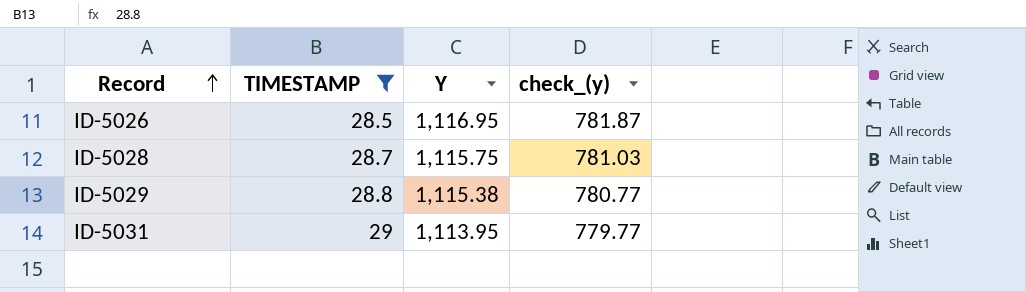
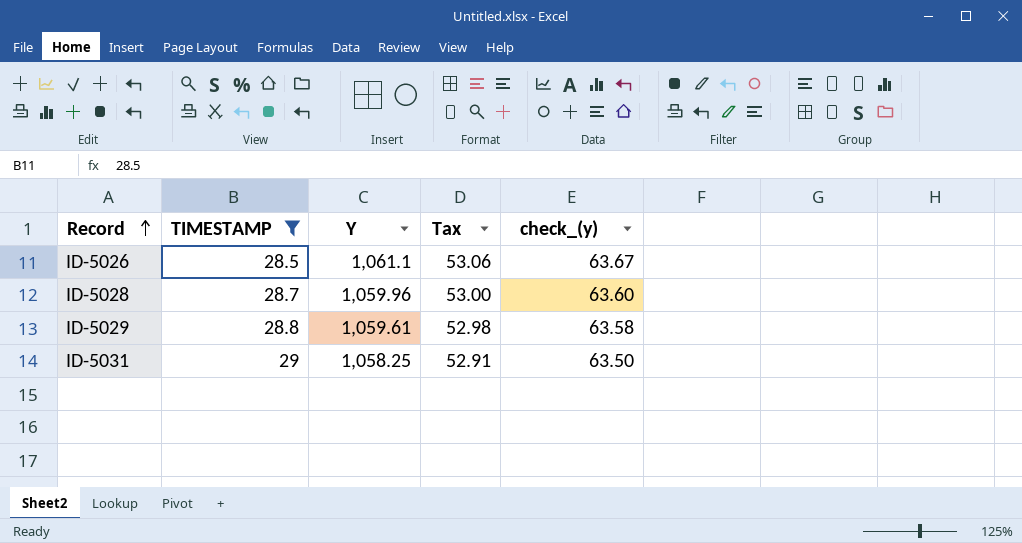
column Tax | formula: none -> [Y] * 0.05
column check_(y) | formula: [Y] * 0.7 -> [Y] * 0.06
ID-5026 | Y: 1,116.95 -> 1,061.1
ID-5028 | Y: 1,115.75 -> 1,059.96
ID-5029 | Y: 1,115.38 -> 1,059.61
ID-5031 | Y: 1,113.95 -> 1,058.25

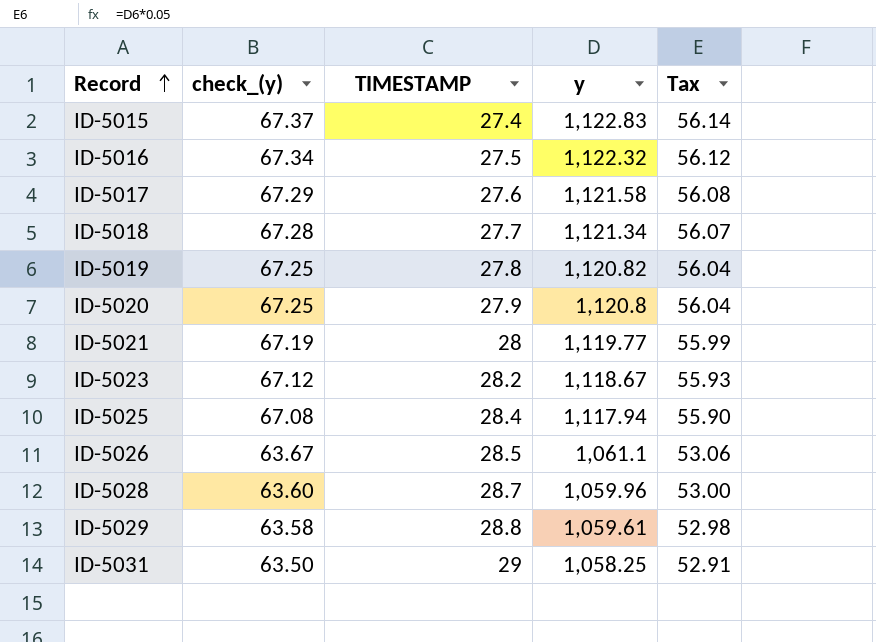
filter: TIMESTAMP >= 28.5 -> none
column check_(y) | position: 5 -> 2
column name: Y -> y

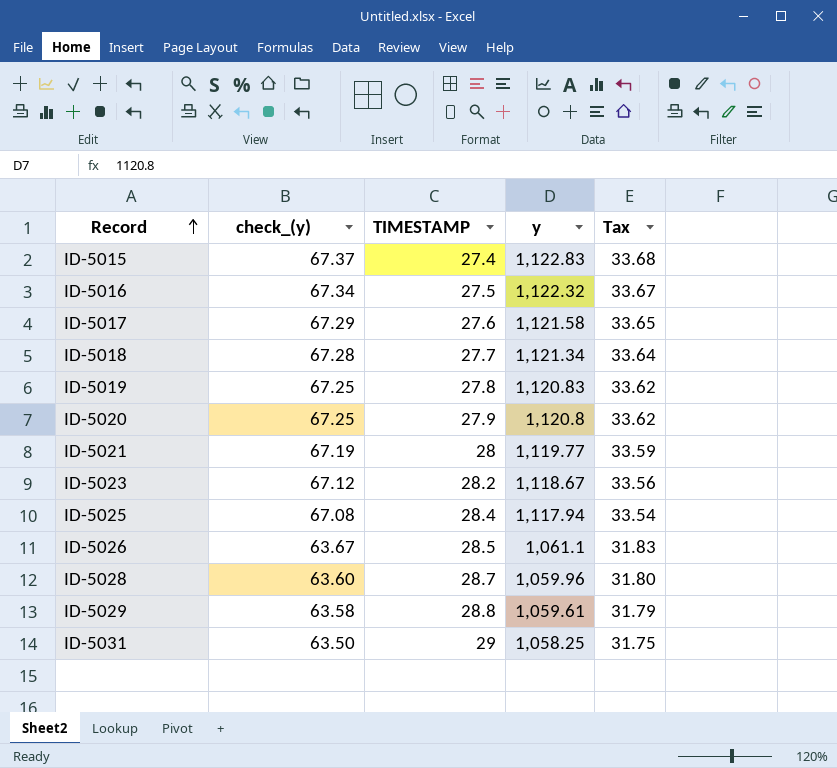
column Tax | formula: [y] * 0.05 -> [y] * 0.03
ID-5019 | y: 1,120.82 -> 1,120.83

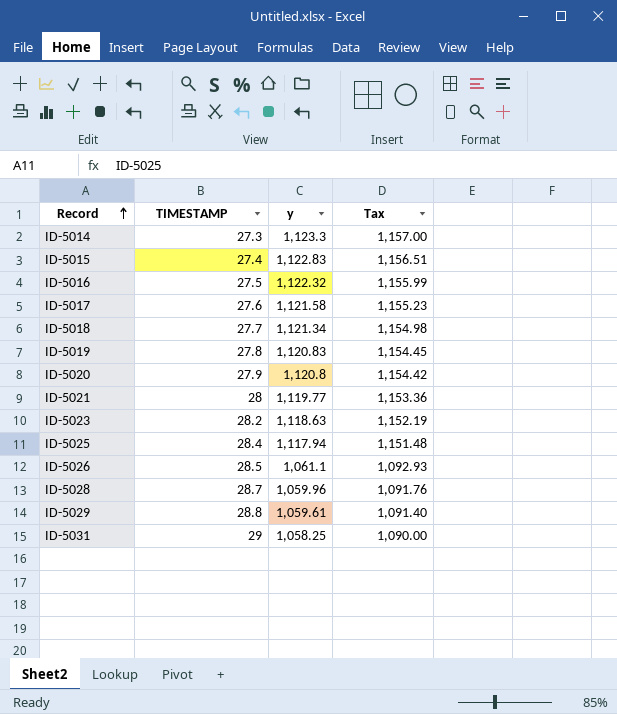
column check_(y) | formula: [y] * 0.06 -> none
column Tax | formula: [y] * 0.03 -> [y] * 1.03
row ID-5014: none -> 27.3 | 1,123.3 | 1,157.00
ID-5023 | y: 1,118.67 -> 1,118.63

